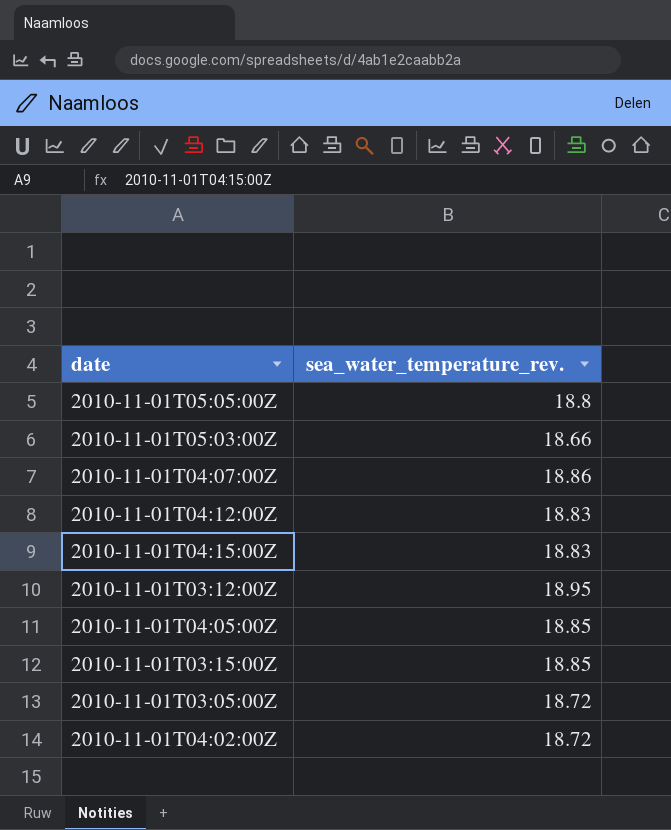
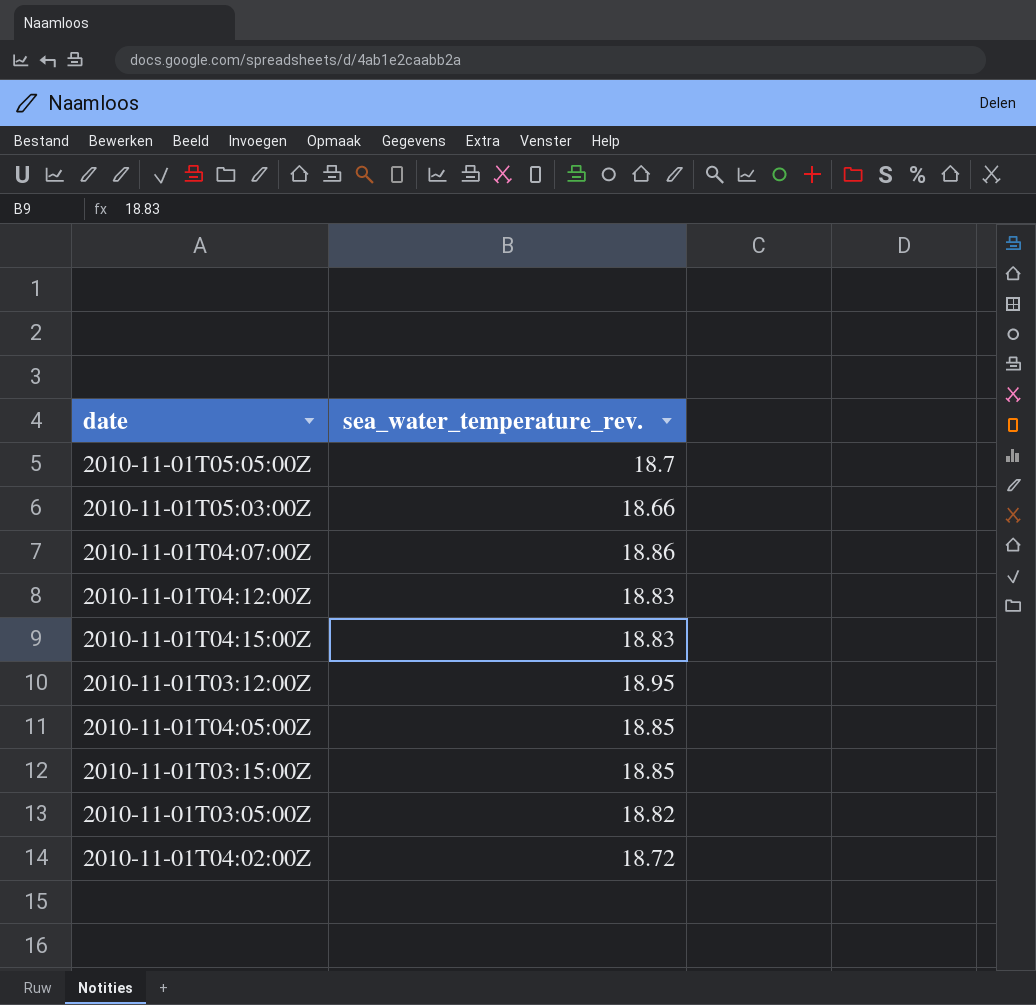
2010-11-01T05:05:00Z | sea_water_temperature_rev.: 18.8 -> 18.7
2010-11-01T03:05:00Z | sea_water_temperature_rev.: 18.72 -> 18.82

